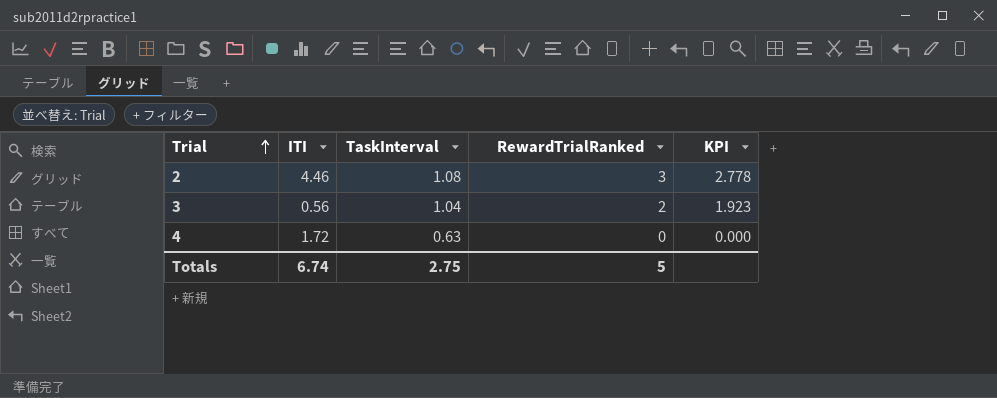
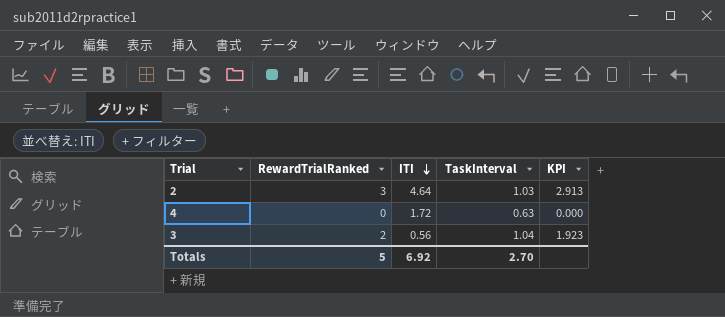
row order: Trial ascending -> ITI descending
column RewardTrialRanked | position: 4 -> 2
2 | ITI: 4.46 -> 4.64
2 | TaskInterval: 1.08 -> 1.03
2 | KPI: 2.778 -> 2.913
Totals | ITI: 6.74 -> 6.92
Totals | TaskInterval: 2.75 -> 2.70

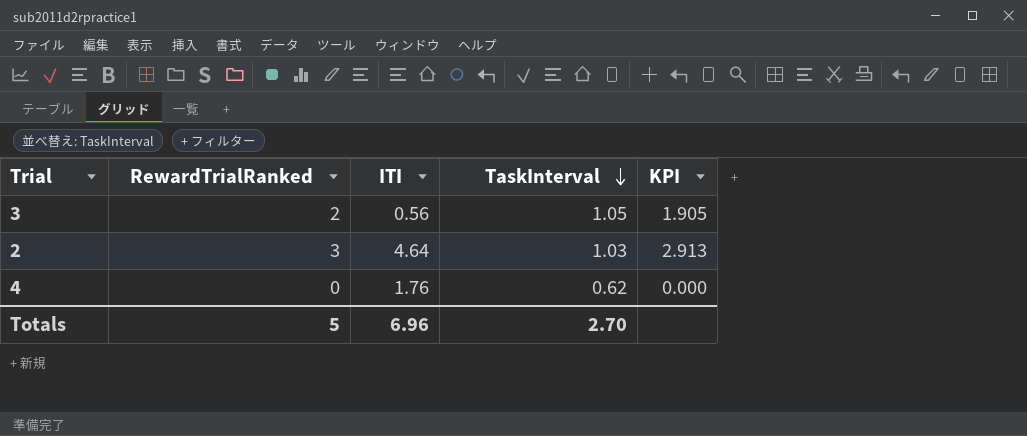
row order: ITI descending -> TaskInterval descending
3 | TaskInterval: 1.04 -> 1.05
3 | KPI: 1.923 -> 1.905
4 | ITI: 1.72 -> 1.76
4 | TaskInterval: 0.63 -> 0.62
Totals | ITI: 6.92 -> 6.96

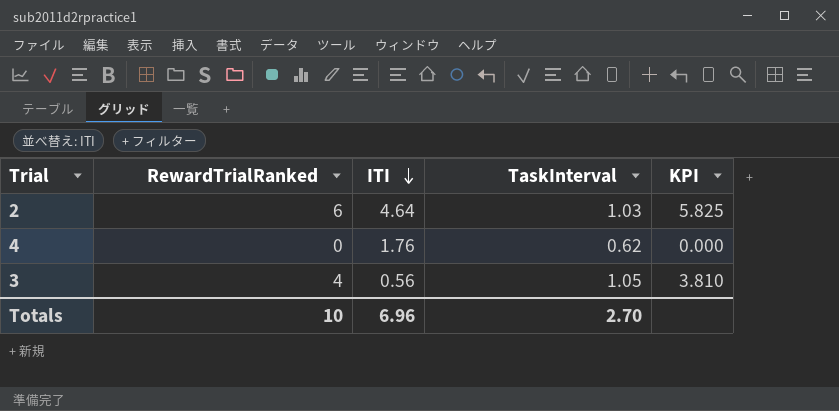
row order: TaskInterval descending -> ITI descending
2 | RewardTrialRanked: 3 -> 6
2 | KPI: 2.913 -> 5.825
3 | RewardTrialRanked: 2 -> 4
3 | KPI: 1.905 -> 3.810
Totals | RewardTrialRanked: 5 -> 10

